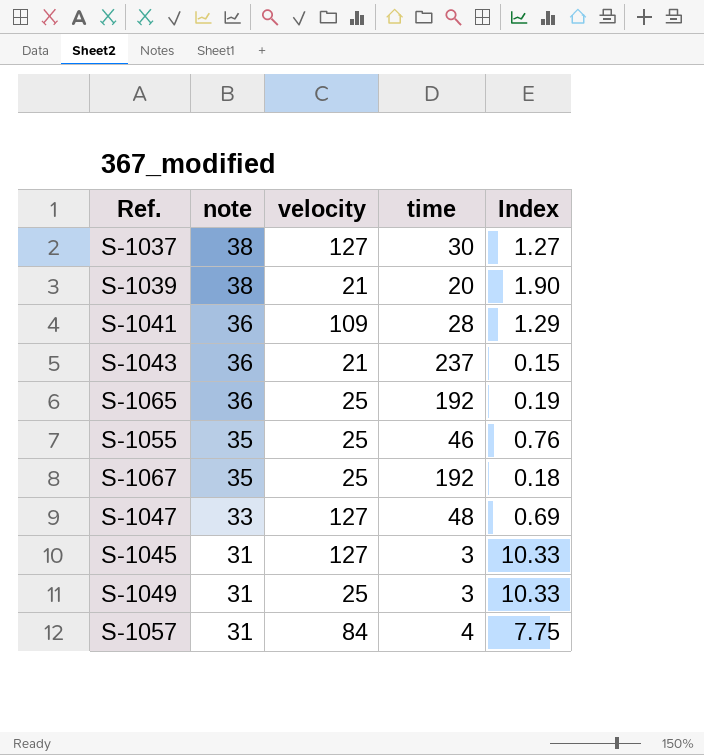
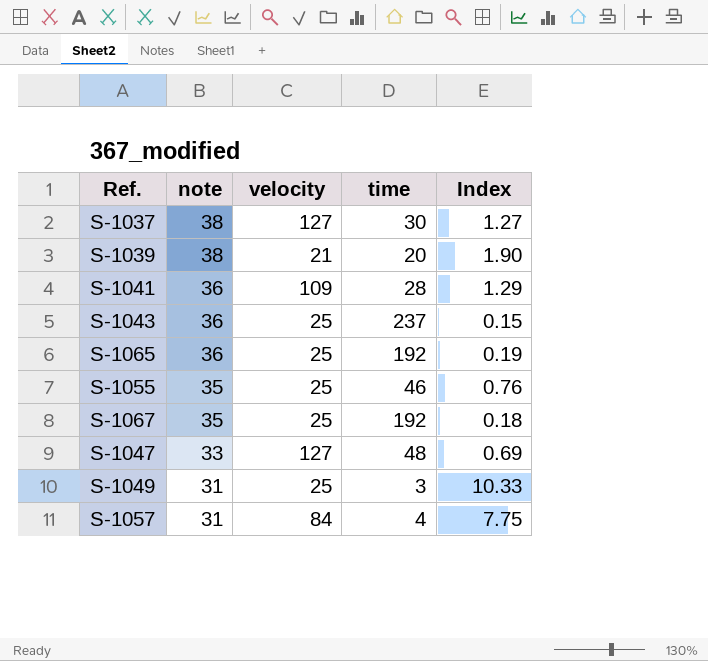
row S-1045: 31 | 127 | 3 | 10.33 -> none
S-1043 | velocity: 21 -> 25

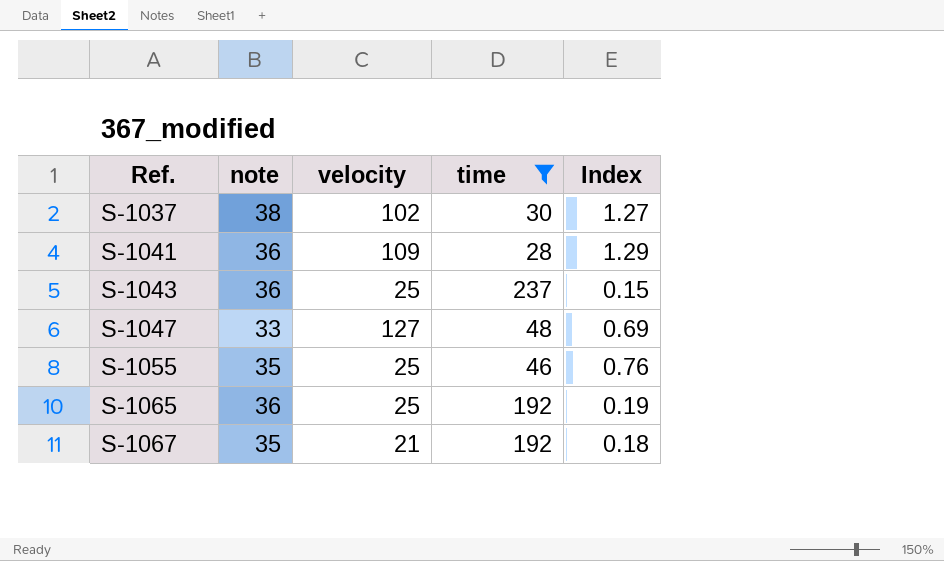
filter: none -> time >= 28
row order: note descending -> Ref. ascending
S-1037 | velocity: 127 -> 102
S-1067 | velocity: 25 -> 21

